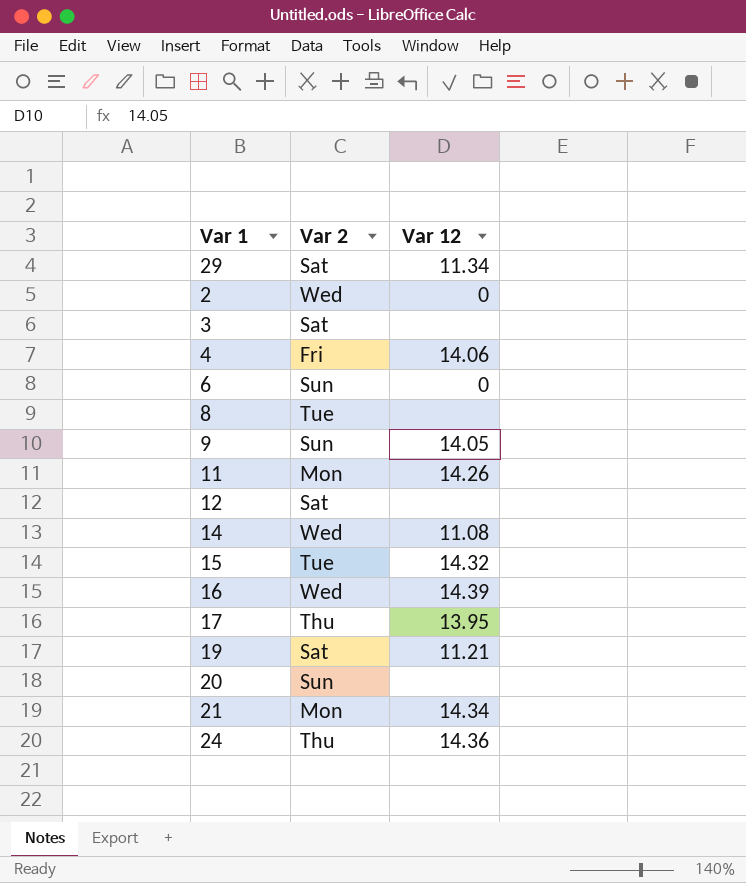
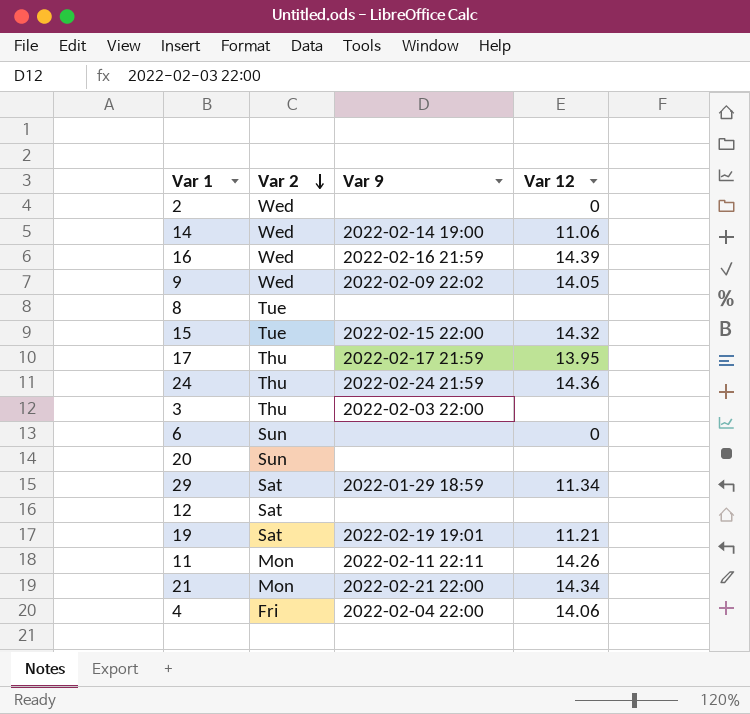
row order: none -> Var 2 descending
column Var 9 | position: none -> 3
14 | Var 12: 11.08 -> 11.06
9 | Var 2: Sun -> Wed
3 | Var 2: Sat -> Thu

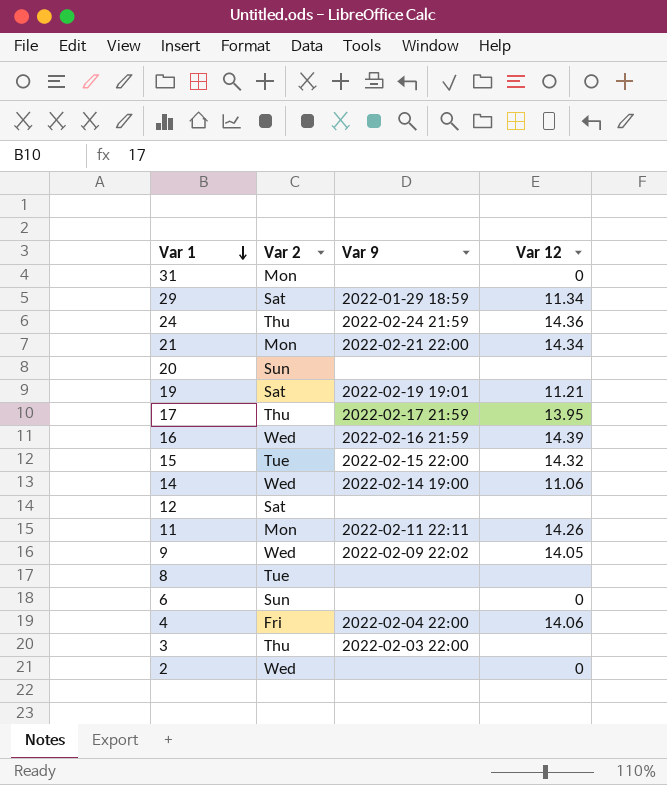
row order: Var 2 descending -> Var 1 descending
row 31: none -> Mon | none | 0

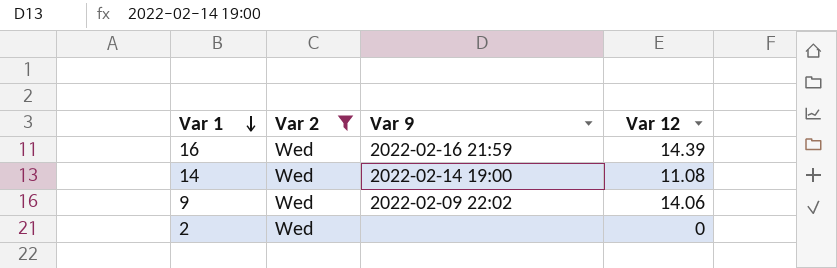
filter: none -> Var 2 = Wed
14 | Var 12: 11.06 -> 11.08
9 | Var 12: 14.05 -> 14.06

